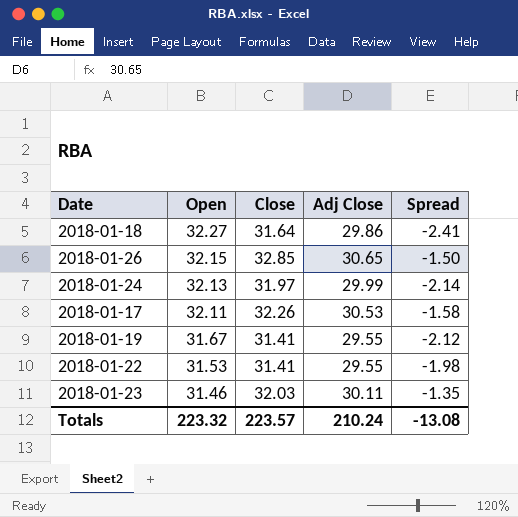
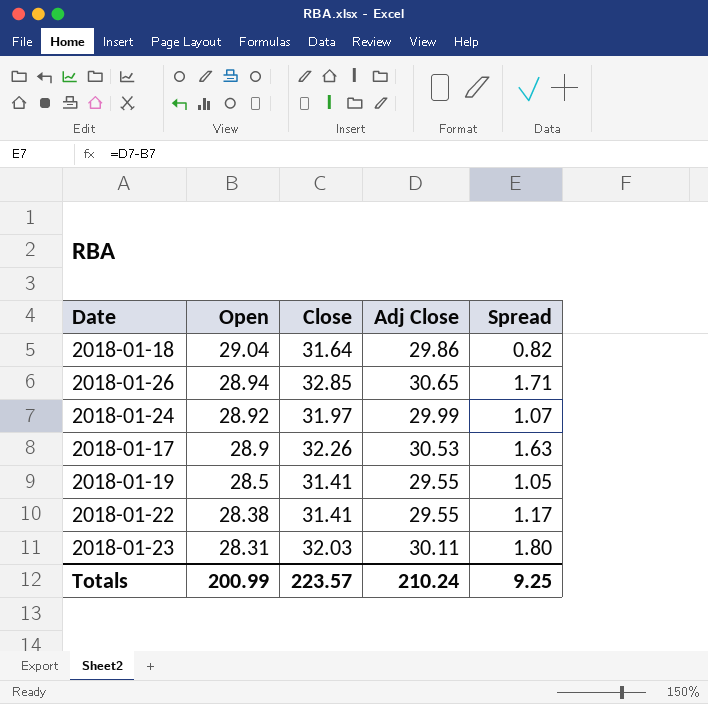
2018-01-18 | Open: 32.27 -> 29.04
2018-01-18 | Spread: -2.41 -> 0.82
2018-01-26 | Open: 32.15 -> 28.94
2018-01-26 | Spread: -1.50 -> 1.71
2018-01-24 | Open: 32.13 -> 28.92
2018-01-24 | Spread: -2.14 -> 1.07
2018-01-17 | Open: 32.11 -> 28.9
2018-01-17 | Spread: -1.58 -> 1.63
2018-01-19 | Open: 31.67 -> 28.5
2018-01-19 | Spread: -2.12 -> 1.05
2018-01-22 | Open: 31.53 -> 28.38
2018-01-22 | Spread: -1.98 -> 1.17
2018-01-23 | Open: 31.46 -> 28.31
2018-01-23 | Spread: -1.35 -> 1.80
Totals | Open: 223.32 -> 200.99
Totals | Spread: -13.08 -> 9.25

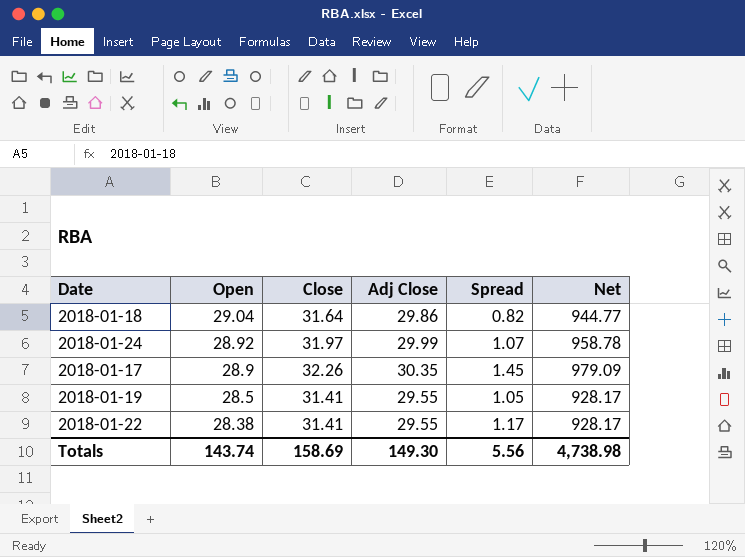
column Net | formula: none -> [Close] * [Adj Close]
row 2018-01-26: 28.94 | 32.85 | 30.65 | 1.71 -> none
row 2018-01-23: 28.31 | 32.03 | 30.11 | 1.80 -> none
2018-01-17 | Adj Close: 30.53 -> 30.35
2018-01-17 | Spread: 1.63 -> 1.45
Totals | Open: 200.99 -> 143.74
Totals | Close: 223.57 -> 158.69
Totals | Adj Close: 210.24 -> 149.30
Totals | Spread: 9.25 -> 5.56

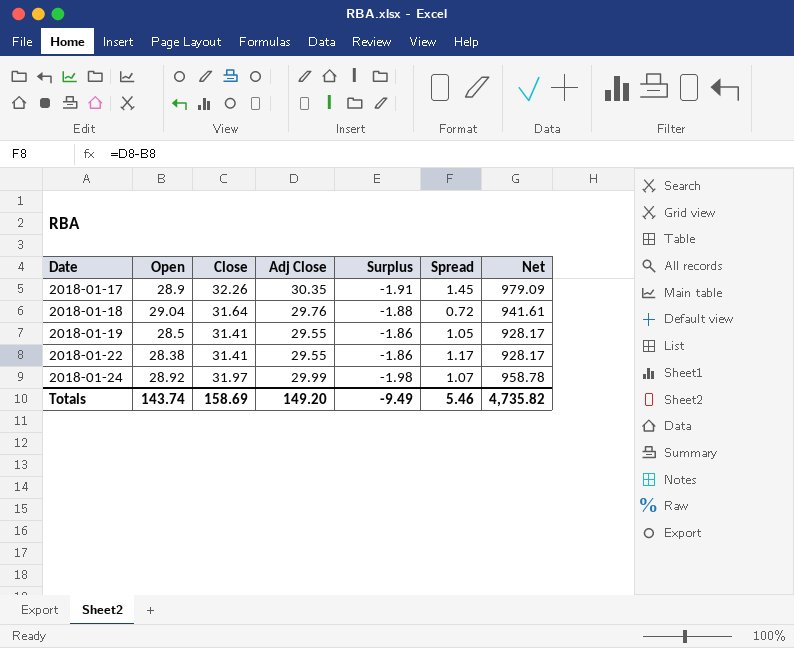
row order: Open descending -> Date ascending
column Surplus | formula: none -> [Adj Close] - [Close]
2018-01-18 | Adj Close: 29.86 -> 29.76
2018-01-18 | Spread: 0.82 -> 0.72
2018-01-18 | Net: 944.77 -> 941.61
Totals | Adj Close: 149.30 -> 149.20
Totals | Spread: 5.56 -> 5.46
Totals | Net: 4,738.98 -> 4,735.82

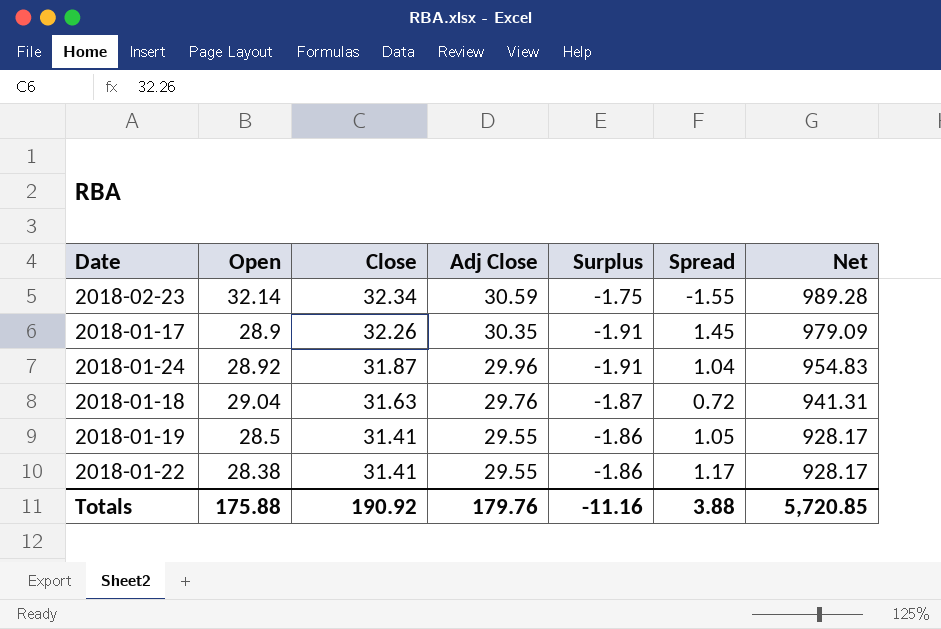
row order: Date ascending -> Close descending
row 2018-02-23: none -> 32.14 | 32.34 | 30.59 | -1.75 | -1.55 | 989.28
2018-01-24 | Close: 31.97 -> 31.87
2018-01-24 | Adj Close: 29.99 -> 29.96
2018-01-24 | Surplus: -1.98 -> -1.91
2018-01-24 | Spread: 1.07 -> 1.04
2018-01-24 | Net: 958.78 -> 954.83
2018-01-18 | Close: 31.64 -> 31.63
2018-01-18 | Surplus: -1.88 -> -1.87
2018-01-18 | Net: 941.61 -> 941.31
Totals | Open: 143.74 -> 175.88
Totals | Close: 158.69 -> 190.92
Totals | Adj Close: 149.20 -> 179.76
Totals | Surplus: -9.49 -> -11.16
Totals | Spread: 5.46 -> 3.88
Totals | Net: 4,735.82 -> 5,720.85

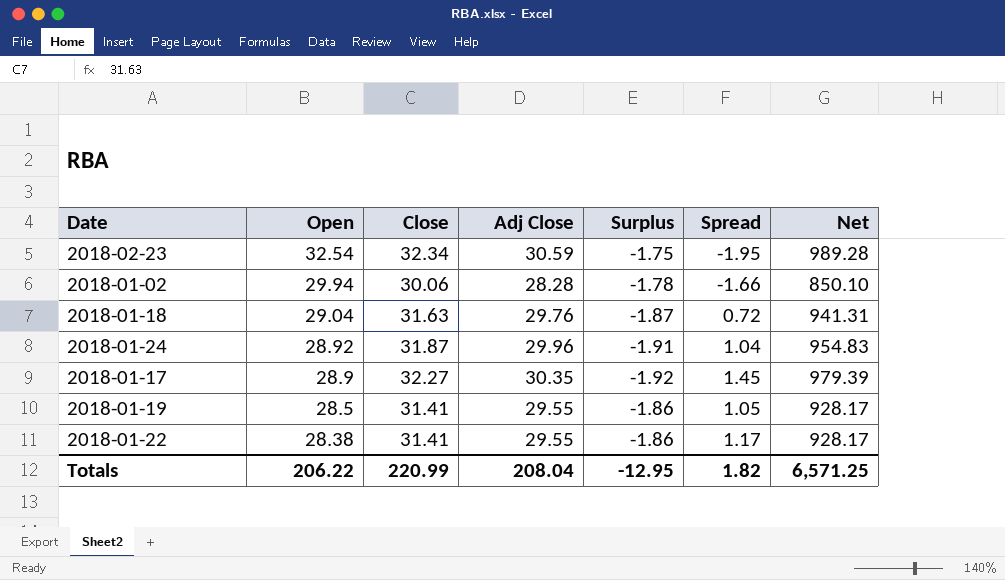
row order: Close descending -> Open descending
2018-02-23 | Open: 32.14 -> 32.54
2018-02-23 | Spread: -1.55 -> -1.95
row 2018-01-02: none -> 29.94 | 30.06 | 28.28 | -1.78 | -1.66 | 850.10
2018-01-17 | Close: 32.26 -> 32.27
2018-01-17 | Surplus: -1.91 -> -1.92
2018-01-17 | Net: 979.09 -> 979.39
Totals | Open: 175.88 -> 206.22
Totals | Close: 190.92 -> 220.99
Totals | Adj Close: 179.76 -> 208.04
Totals | Surplus: -11.16 -> -12.95
Totals | Spread: 3.88 -> 1.82
Totals | Net: 5,720.85 -> 6,571.25

